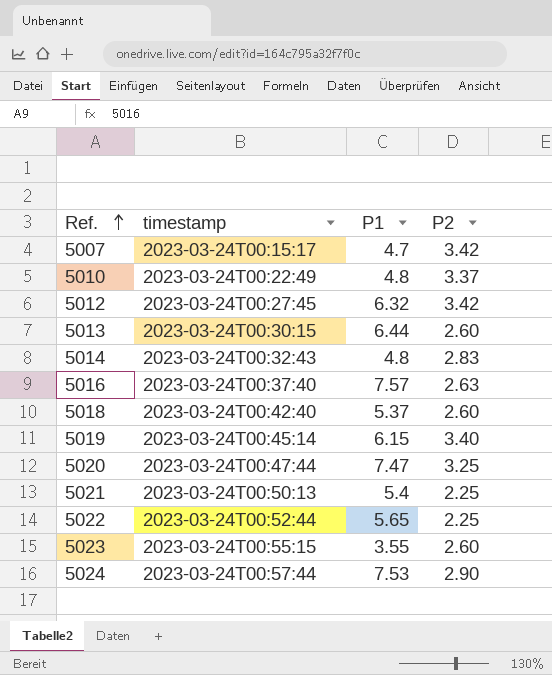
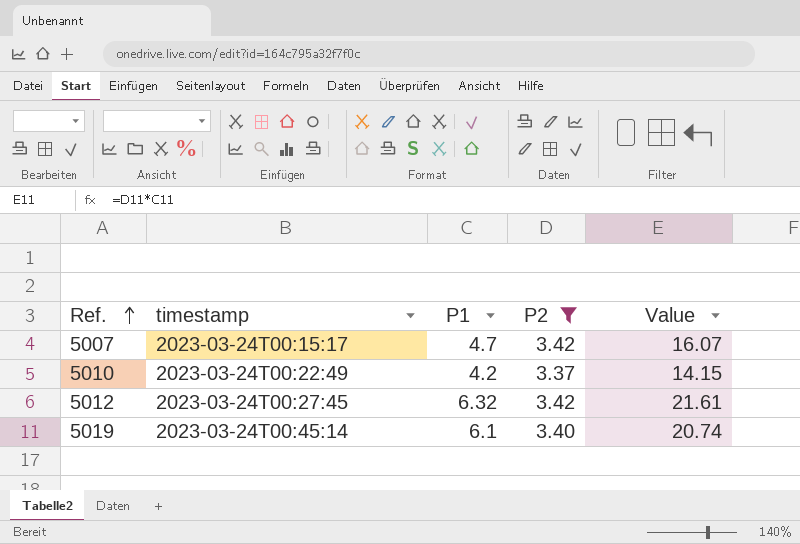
filter: none -> P2 >= 3.37
column Value | formula: none -> [P1] * [P2]
5010 | P1: 4.8 -> 4.2
5019 | P1: 6.15 -> 6.1

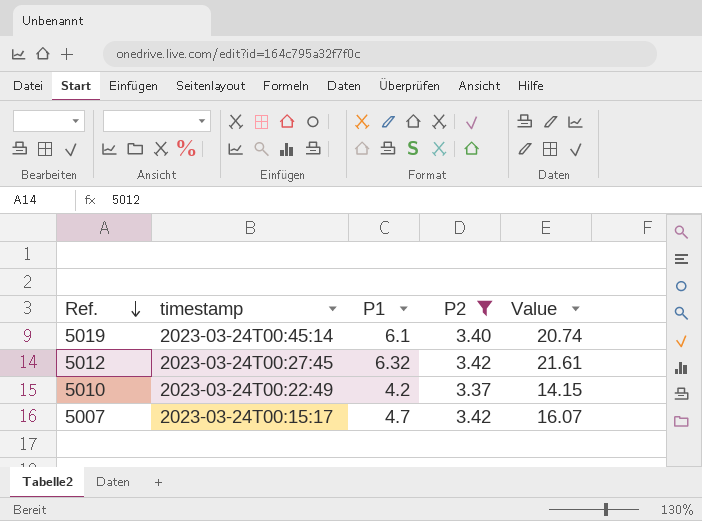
row order: Ref. ascending -> Ref. descending

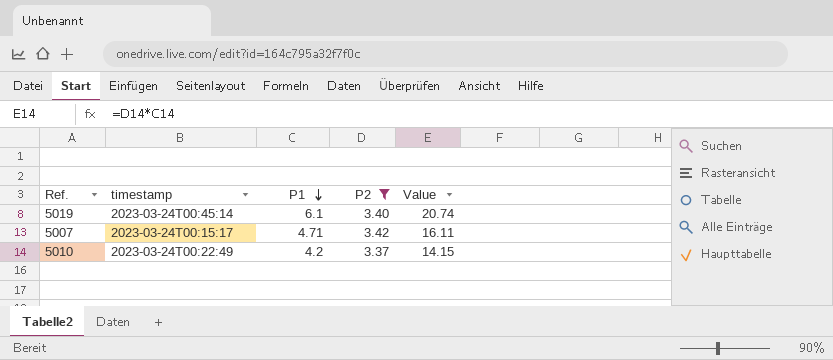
row order: Ref. descending -> P1 descending
row 5012: 2023-03-24T00:27:45 | 6.32 | 3.42 | 21.61 -> none
5007 | P1: 4.7 -> 4.71
5007 | Value: 16.07 -> 16.11

